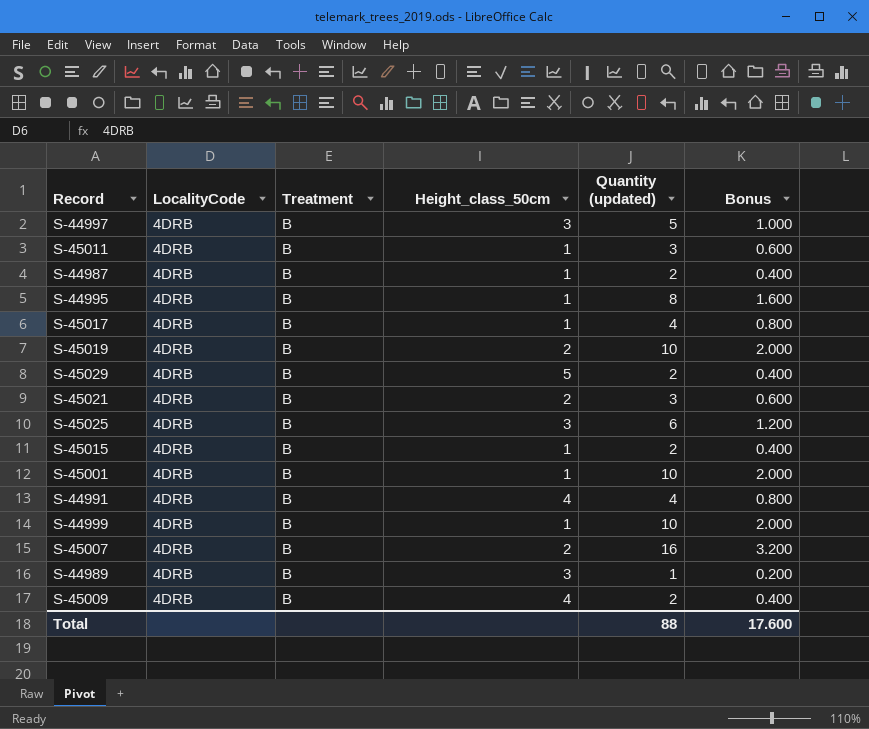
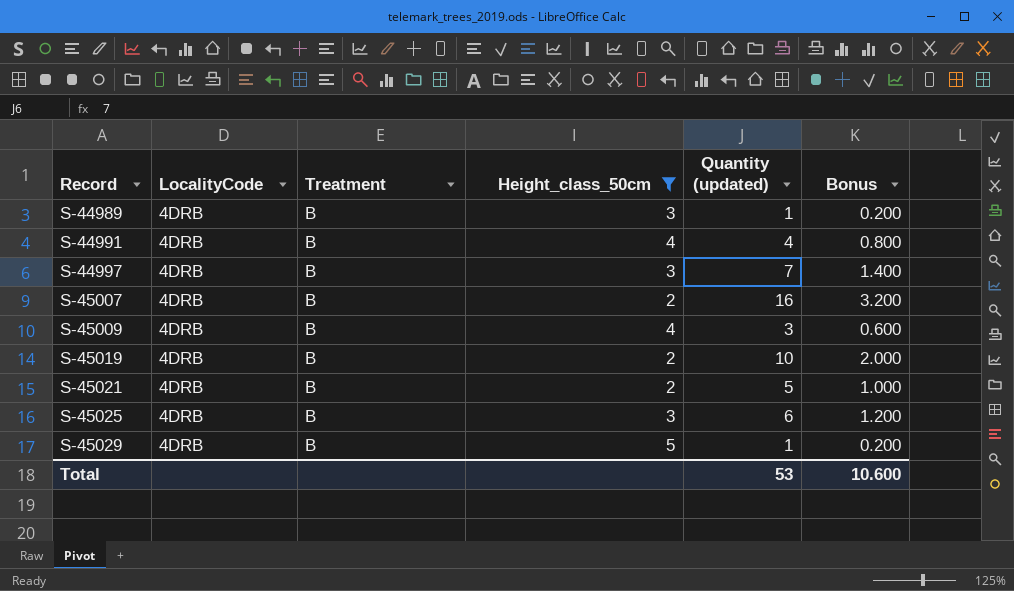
filter: none -> Height_class_50cm != 1
row order: none -> Record ascending
S-44997 | Quantity (updated): 5 -> 7
S-44997 | Bonus: 1.000 -> 1.400
S-45009 | Quantity (updated): 2 -> 3
S-45009 | Bonus: 0.400 -> 0.600
S-45021 | Quantity (updated): 3 -> 5
S-45021 | Bonus: 0.600 -> 1.000
S-45029 | Quantity (updated): 2 -> 1
S-45029 | Bonus: 0.400 -> 0.200
Total | Quantity (updated): 88 -> 53
Total | Bonus: 17.600 -> 10.600

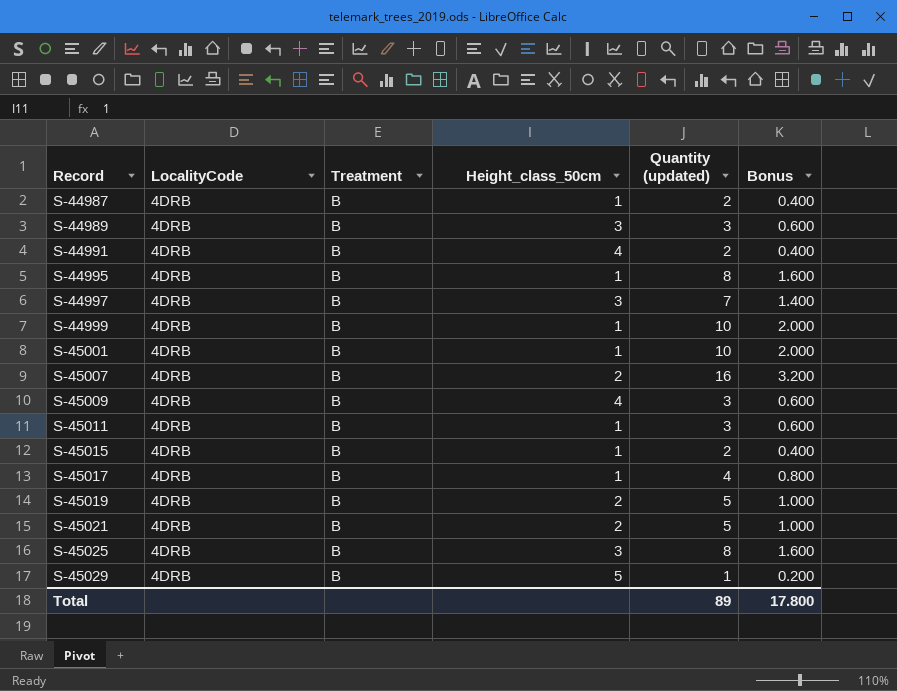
filter: Height_class_50cm != 1 -> none
S-44989 | Quantity (updated): 1 -> 3
S-44989 | Bonus: 0.200 -> 0.600
S-44991 | Quantity (updated): 4 -> 2
S-44991 | Bonus: 0.800 -> 0.400
S-45019 | Quantity (updated): 10 -> 5
S-45019 | Bonus: 2.000 -> 1.000
S-45025 | Quantity (updated): 6 -> 8
S-45025 | Bonus: 1.200 -> 1.600
Total | Quantity (updated): 53 -> 89
Total | Bonus: 10.600 -> 17.800

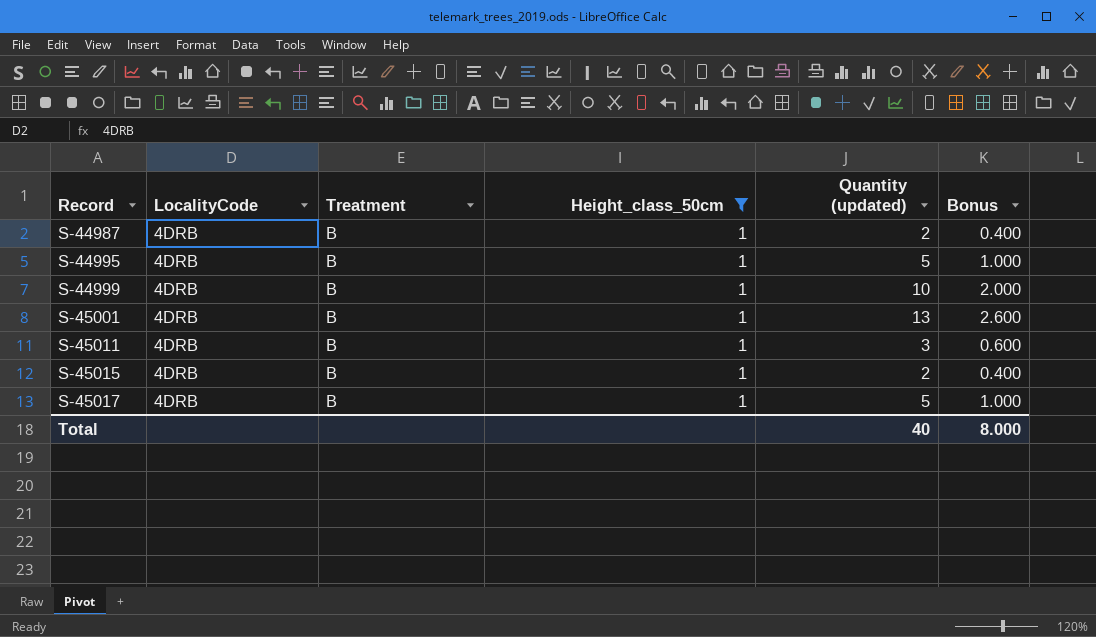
filter: none -> Height_class_50cm = 1
S-44995 | Quantity (updated): 8 -> 5
S-44995 | Bonus: 1.600 -> 1.000
S-45001 | Quantity (updated): 10 -> 13
S-45001 | Bonus: 2.000 -> 2.600
S-45017 | Quantity (updated): 4 -> 5
S-45017 | Bonus: 0.800 -> 1.000
Total | Quantity (updated): 89 -> 40
Total | Bonus: 17.800 -> 8.000

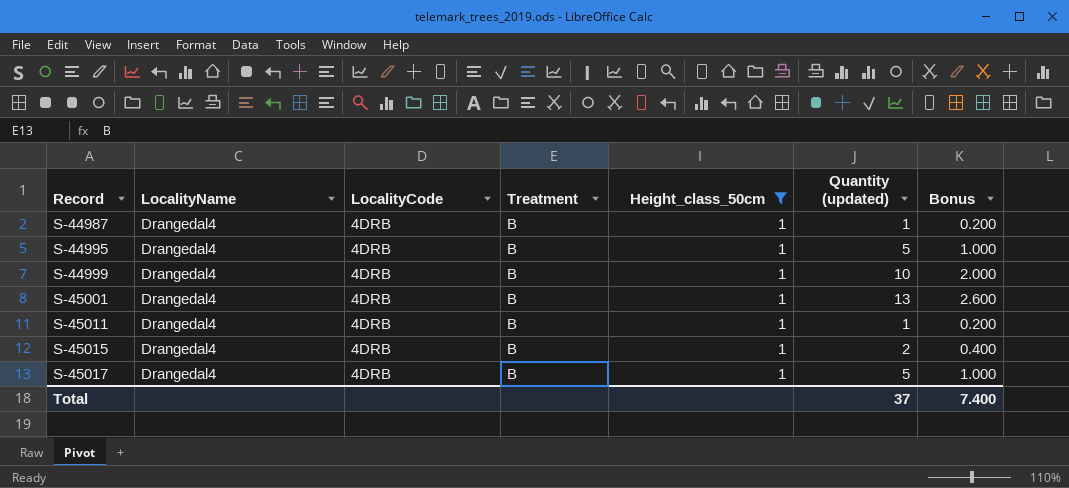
column LocalityName | position: none -> 2
S-44987 | Quantity (updated): 2 -> 1
S-44987 | Bonus: 0.400 -> 0.200
S-45011 | Quantity (updated): 3 -> 1
S-45011 | Bonus: 0.600 -> 0.200
Total | Quantity (updated): 40 -> 37
Total | Bonus: 8.000 -> 7.400

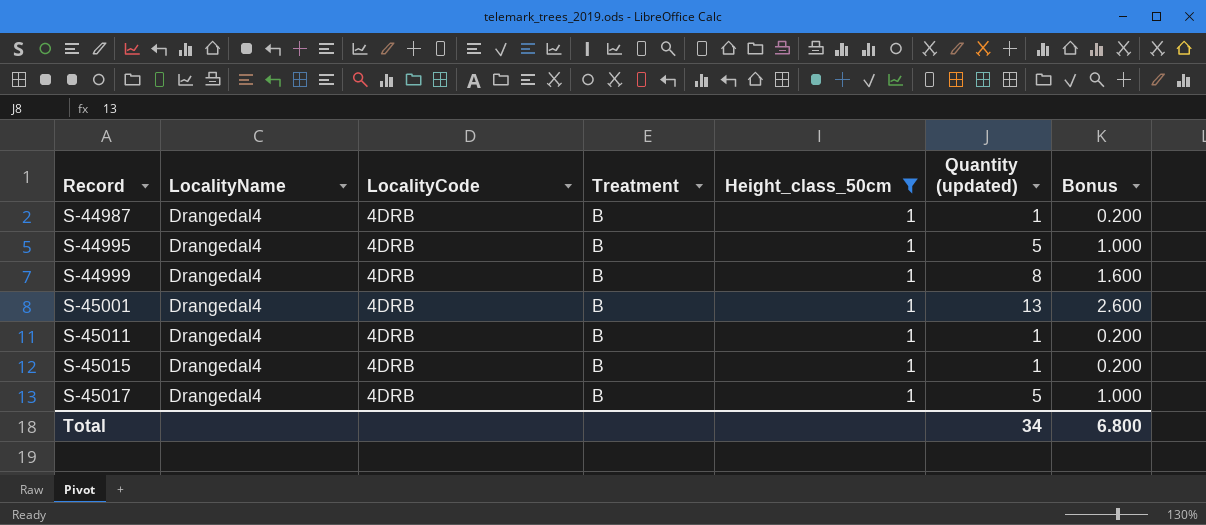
S-44999 | Quantity (updated): 10 -> 8
S-44999 | Bonus: 2.000 -> 1.600
S-45015 | Quantity (updated): 2 -> 1
S-45015 | Bonus: 0.400 -> 0.200
Total | Quantity (updated): 37 -> 34
Total | Bonus: 7.400 -> 6.800

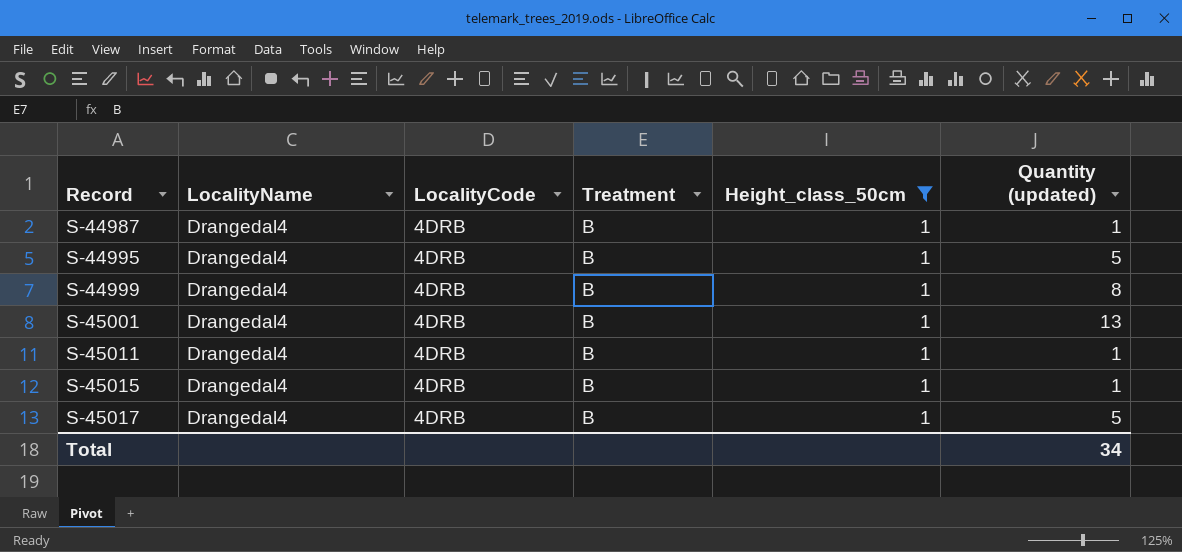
column Bonus | formula: [Quantity (updated)] * 0.2 -> none

